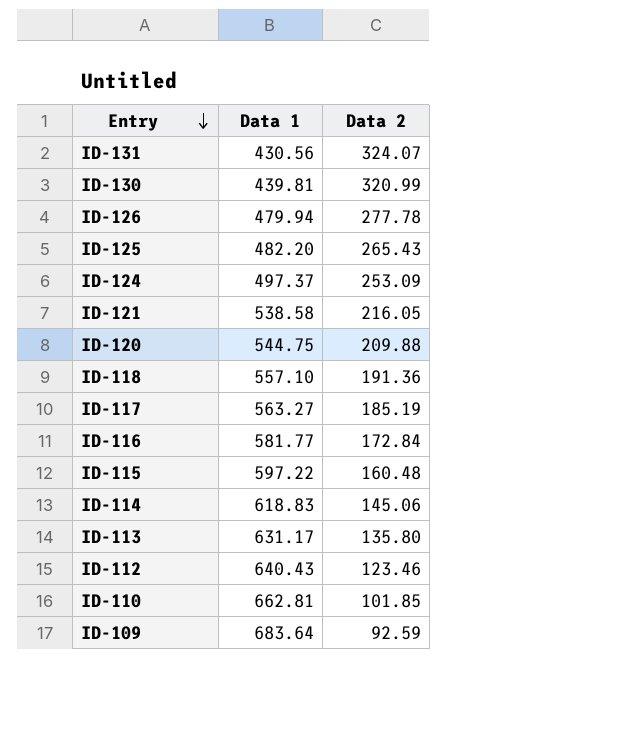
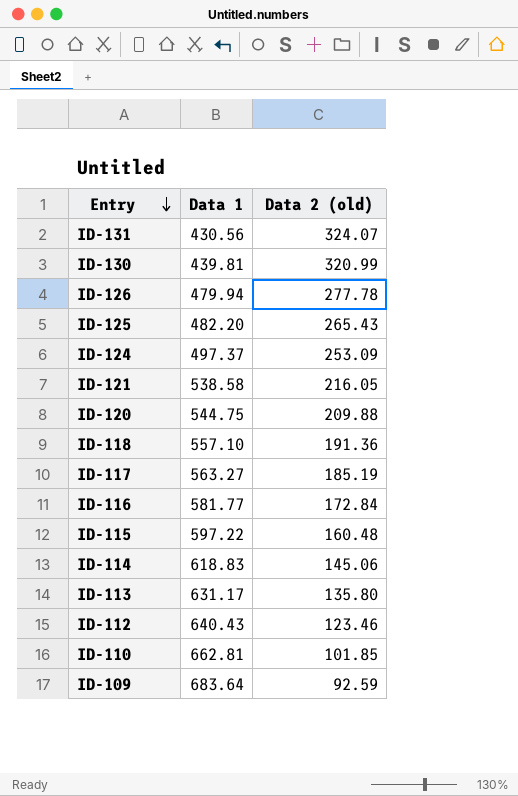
column name: Data 2 -> Data 2 (old)

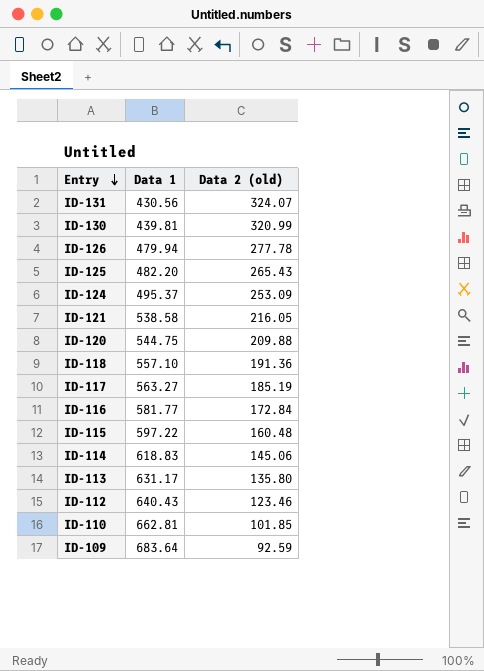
ID-124 | Data 1: 497.37 -> 495.37

